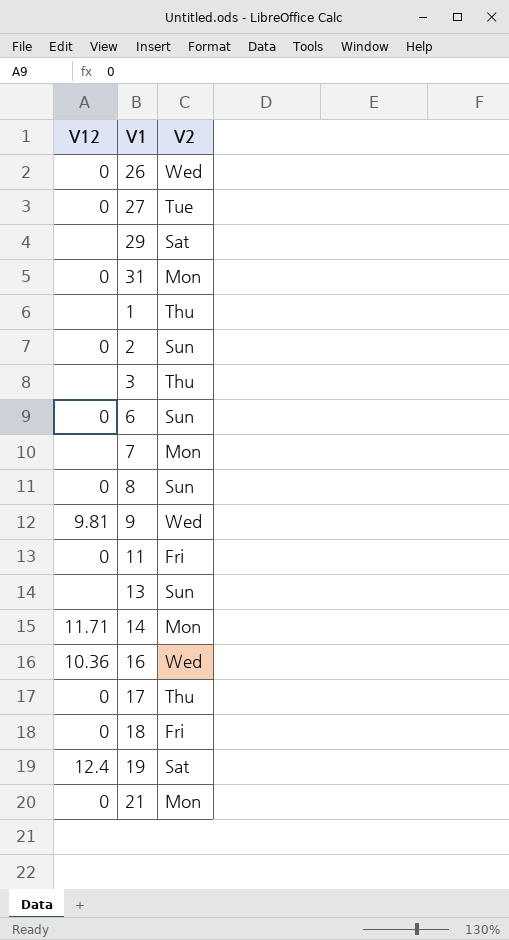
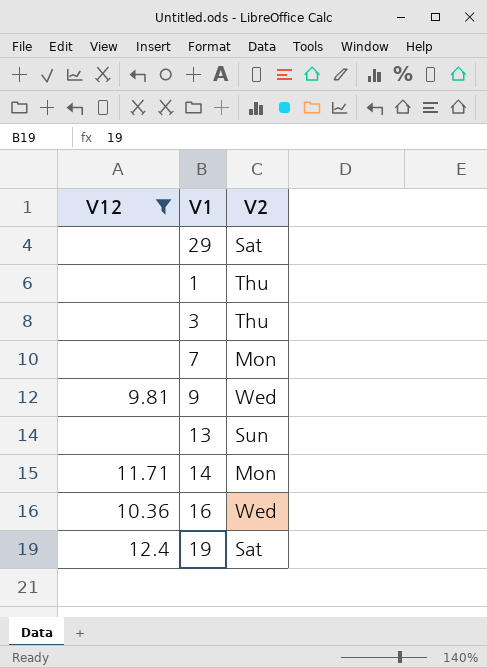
filter: none -> V12 != 0

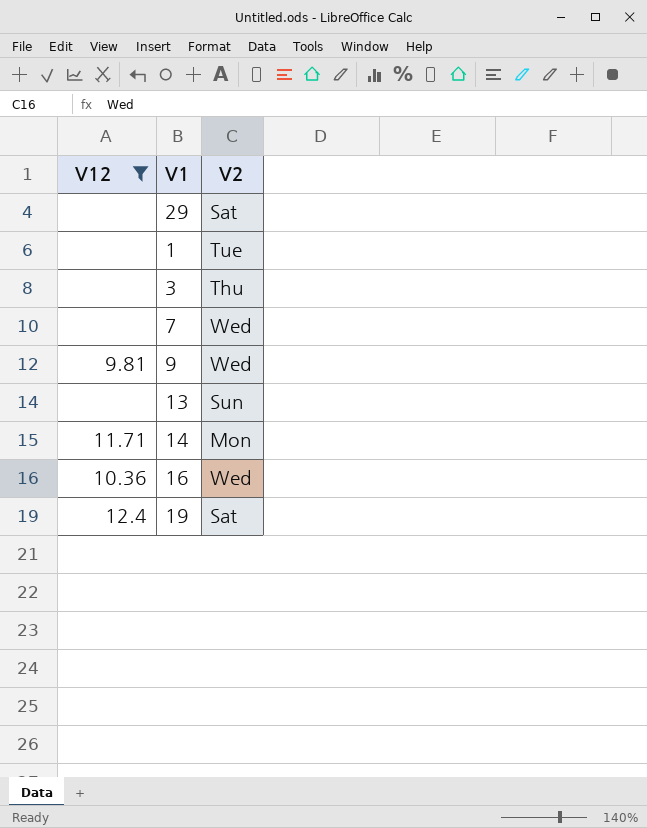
1 | V2: Thu -> Tue
7 | V2: Mon -> Wed

